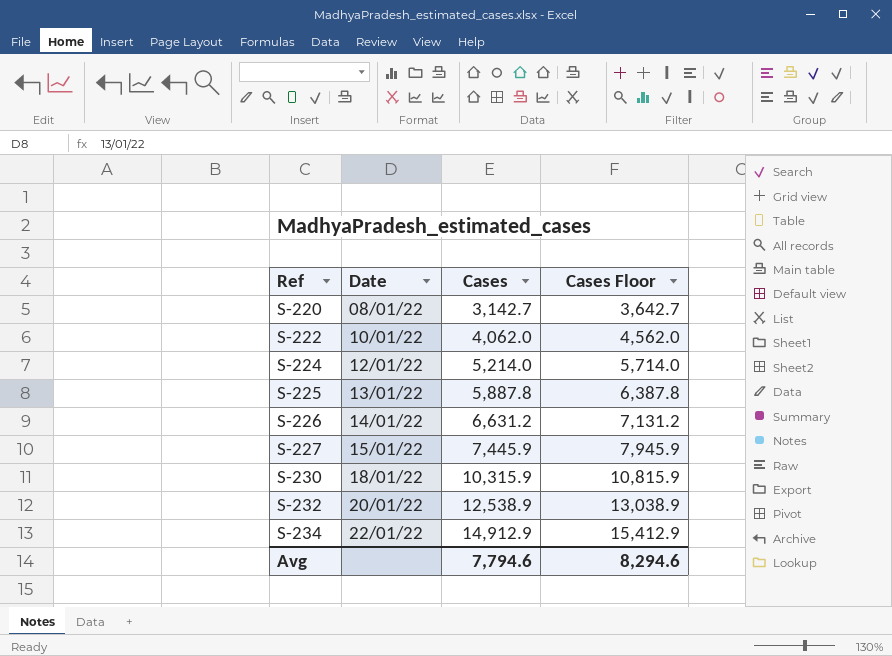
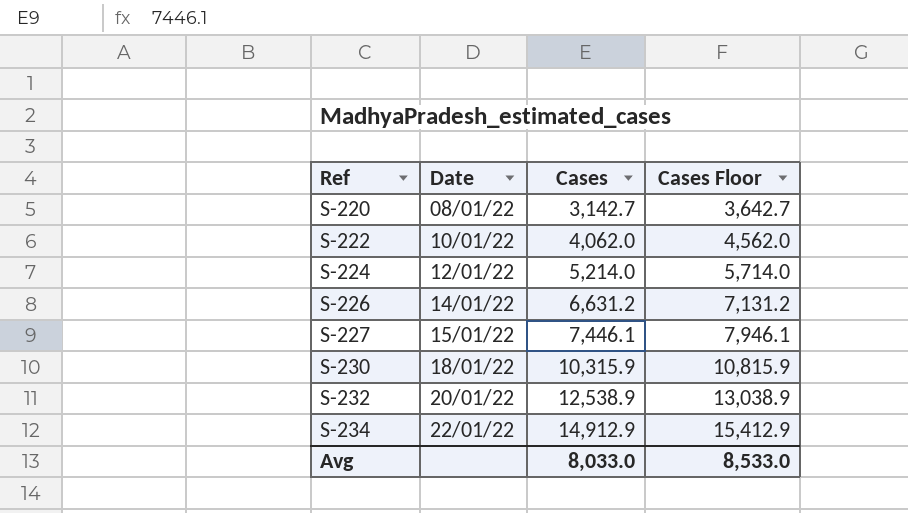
row S-225: 13/01/22 | 5,887.8 | 6,387.8 -> none
S-227 | Cases: 7,445.9 -> 7,446.1
S-227 | Cases Floor: 7,945.9 -> 7,946.1
Avg | Cases: 7,794.6 -> 8,033.0
Avg | Cases Floor: 8,294.6 -> 8,533.0

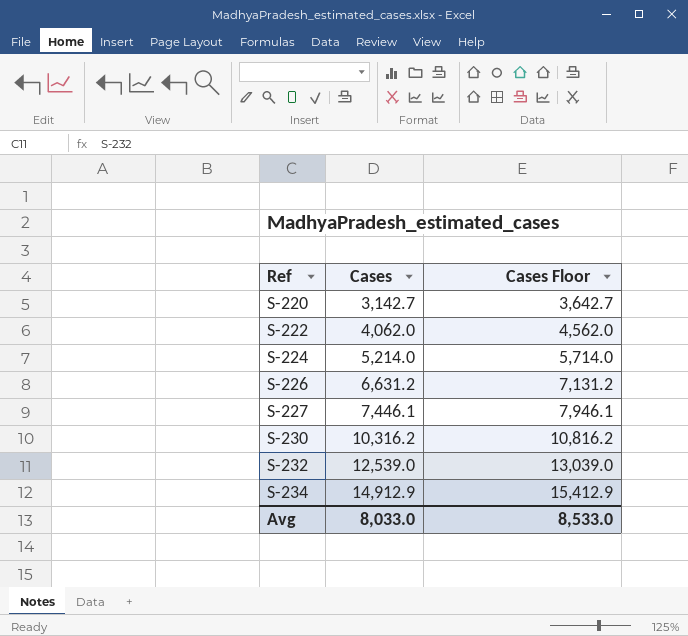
column Date | position: 2 -> none
S-230 | Cases: 10,315.9 -> 10,316.2
S-230 | Cases Floor: 10,815.9 -> 10,816.2
S-232 | Cases: 12,538.9 -> 12,539.0
S-232 | Cases Floor: 13,038.9 -> 13,039.0

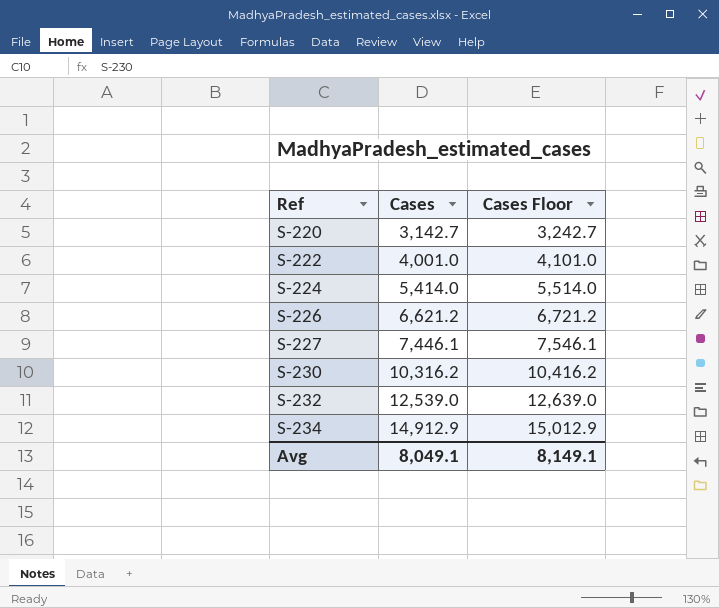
column Cases Floor | formula: [Cases] + 500 -> [Cases] + 100
S-222 | Cases: 4,062.0 -> 4,001.0
S-224 | Cases: 5,214.0 -> 5,414.0
S-226 | Cases: 6,631.2 -> 6,621.2
Avg | Cases: 8,033.0 -> 8,049.1
Avg | Cases Floor: 8,533.0 -> 8,149.1

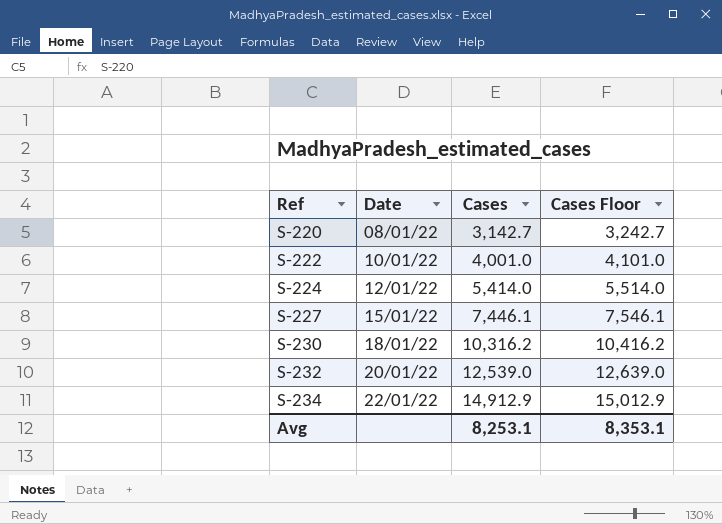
column Date | position: none -> 2
row S-226: 6,621.2 | 6,721.2 -> none
Avg | Cases: 8,049.1 -> 8,253.1
Avg | Cases Floor: 8,149.1 -> 8,353.1

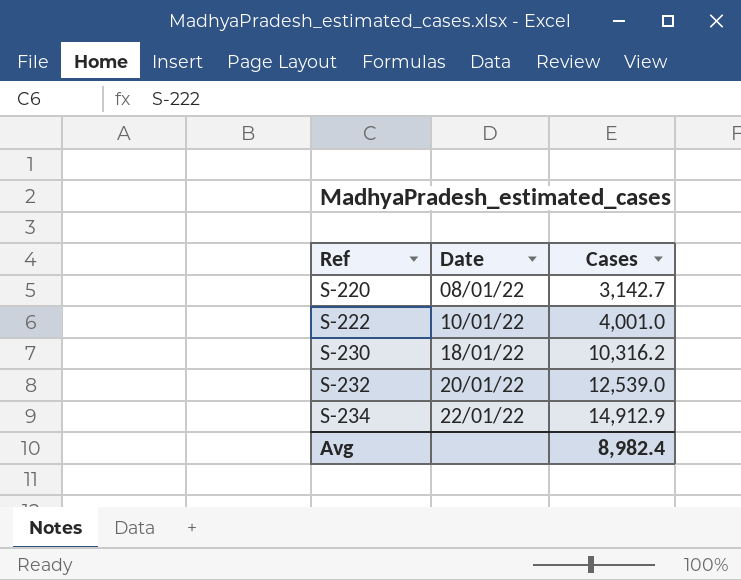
column Cases Floor | formula: [Cases] + 100 -> none
row S-224: 12/01/22 | 5,414.0 | 5,514.0 -> none
row S-227: 15/01/22 | 7,446.1 | 7,546.1 -> none
Avg | Cases: 8,253.1 -> 8,982.4

